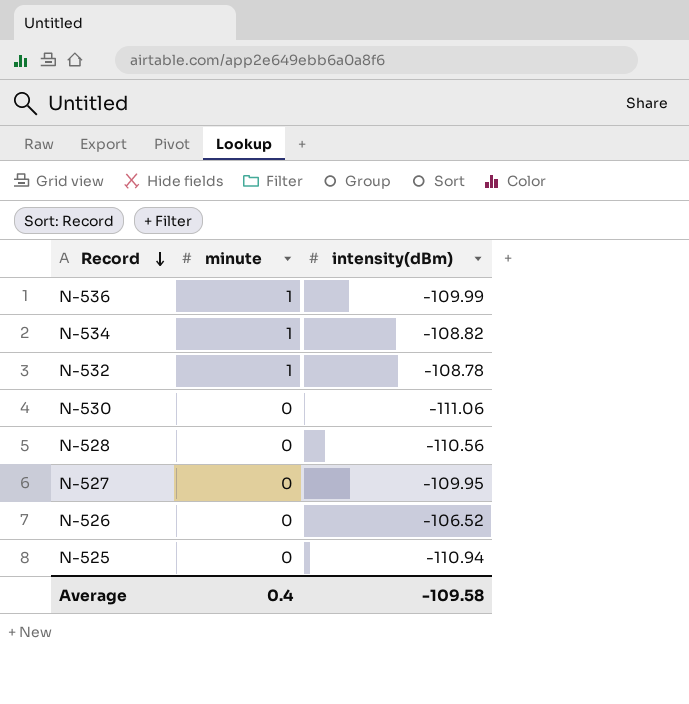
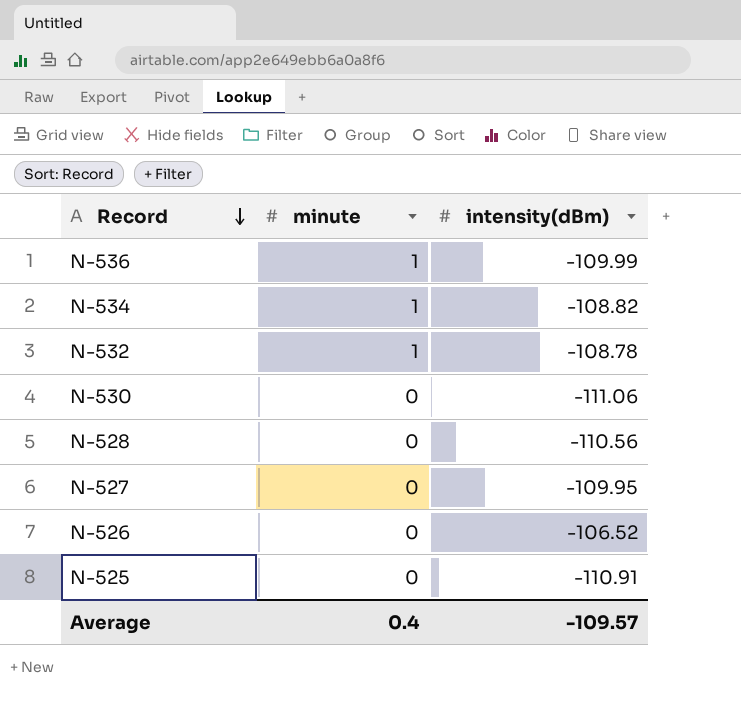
N-525 | intensity(dBm): -110.94 -> -110.91
Average | intensity(dBm): -109.58 -> -109.57

